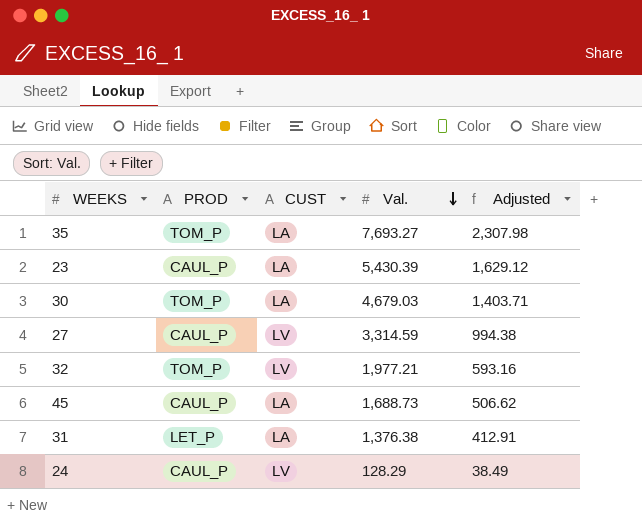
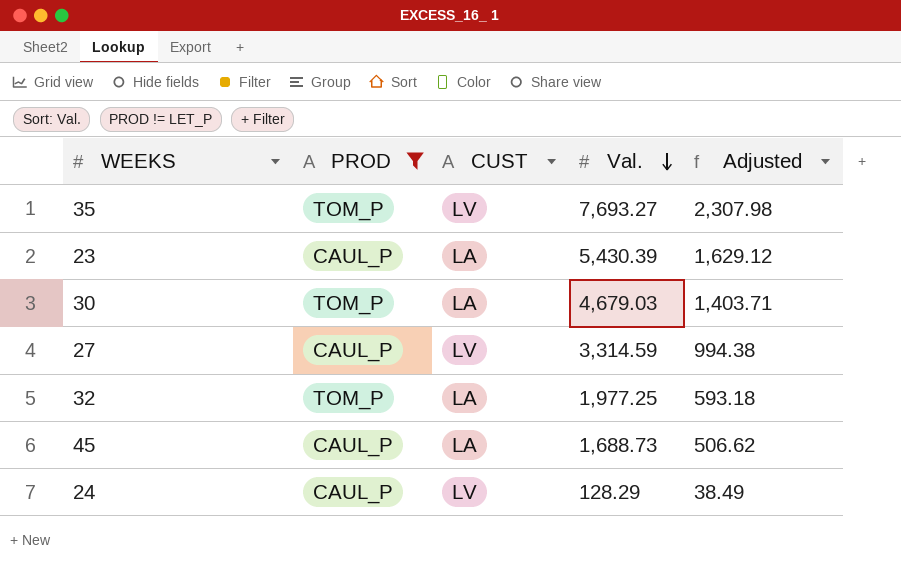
filter: none -> PROD != LET_P
35 | CUST: LA -> LV
32 | CUST: LV -> LA
32 | Val.: 1,977.21 -> 1,977.25
32 | Adjusted: 593.16 -> 593.18

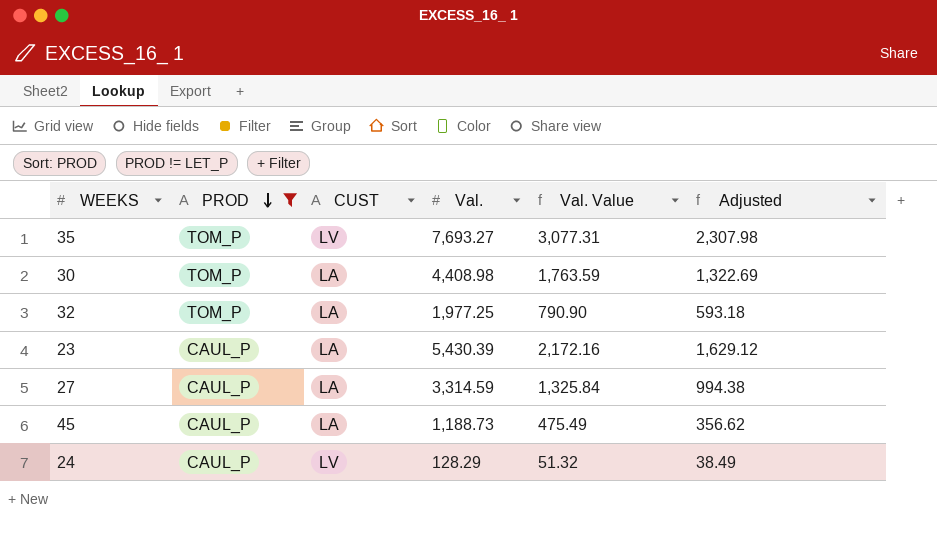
row order: Val. descending -> PROD descending
column Val. Value | formula: none -> [Val.] * 0.4
30 | Val.: 4,679.03 -> 4,408.98
30 | Adjusted: 1,403.71 -> 1,322.69
27 | CUST: LV -> LA
45 | Val.: 1,688.73 -> 1,188.73
45 | Adjusted: 506.62 -> 356.62

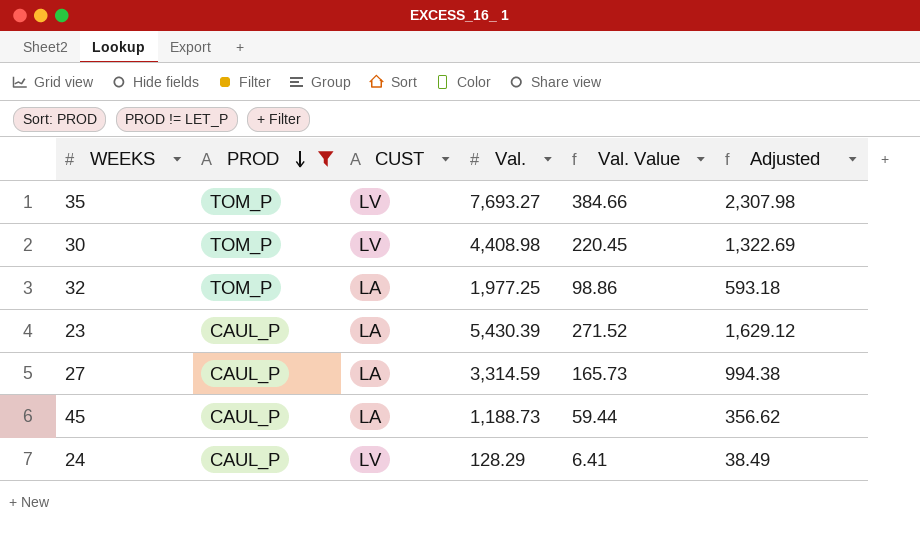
column Val. Value | formula: [Val.] * 0.4 -> [Val.] * 0.05
30 | CUST: LA -> LV

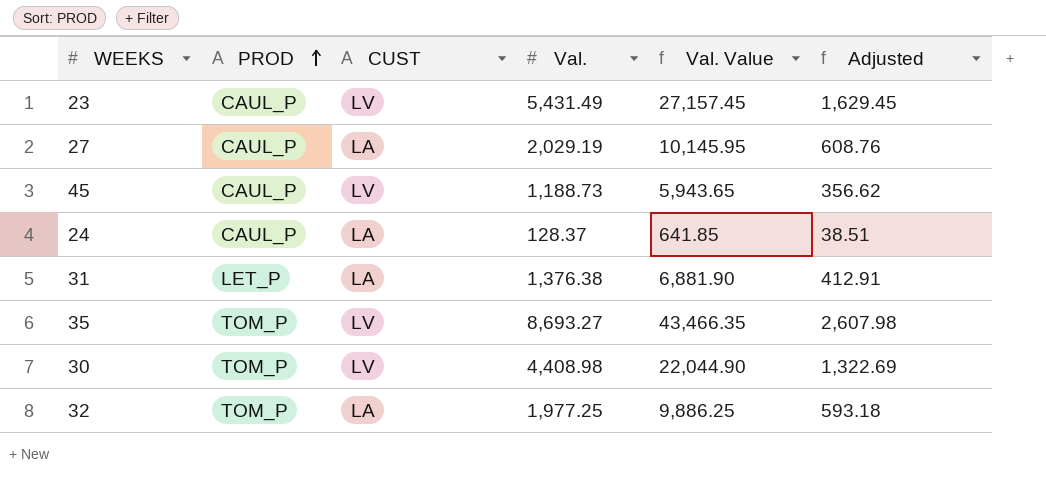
filter: PROD != LET_P -> none
row order: PROD descending -> PROD ascending
column Val. Value | formula: [Val.] * 0.05 -> [Val.] * 5
23 | CUST: LA -> LV
23 | Val.: 5,430.39 -> 5,431.49
23 | Adjusted: 1,629.12 -> 1,629.45
27 | Val.: 3,314.59 -> 2,029.19
27 | Adjusted: 994.38 -> 608.76
45 | CUST: LA -> LV
24 | CUST: LV -> LA
24 | Val.: 128.29 -> 128.37
24 | Adjusted: 38.49 -> 38.51
35 | Val.: 7,693.27 -> 8,693.27
35 | Adjusted: 2,307.98 -> 2,607.98

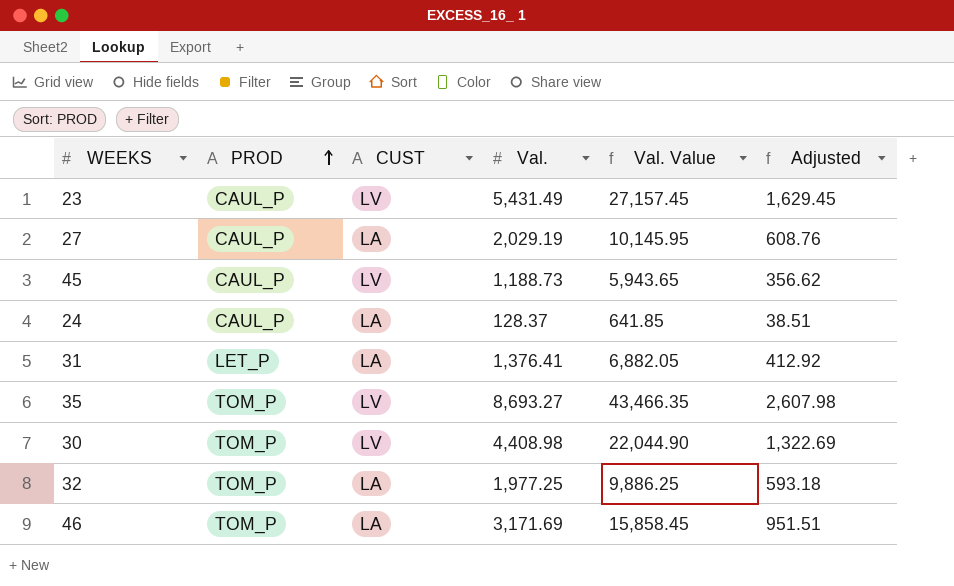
31 | Val.: 1,376.38 -> 1,376.41
31 | Val. Value: 6,881.90 -> 6,882.05
31 | Adjusted: 412.91 -> 412.92
row 46: none -> TOM_P | LA | 3,171.69 | 15,858.45 | 951.51

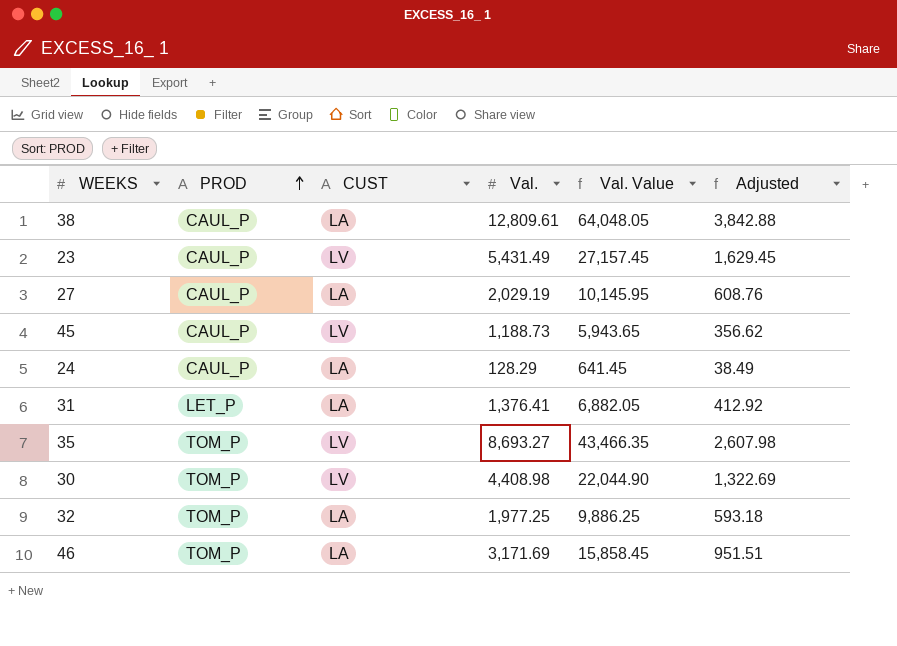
row 38: none -> CAUL_P | LA | 12,809.61 | 64,048.05 | 3,842.88
24 | Val.: 128.37 -> 128.29
24 | Val. Value: 641.85 -> 641.45
24 | Adjusted: 38.51 -> 38.49

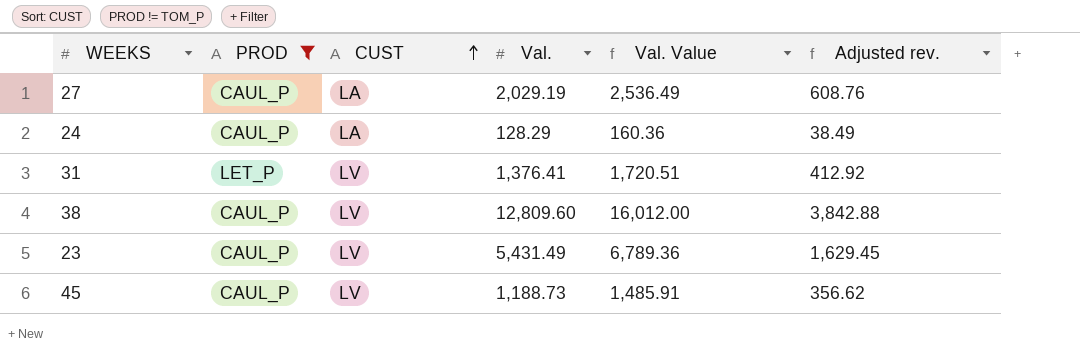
filter: none -> PROD != TOM_P
row order: PROD ascending -> CUST ascending
column Val. Value | formula: [Val.] * 5 -> [Val.] * 1.25
column name: Adjusted -> Adjusted rev.
31 | CUST: LA -> LV
38 | CUST: LA -> LV
38 | Val.: 12,809.61 -> 12,809.60

